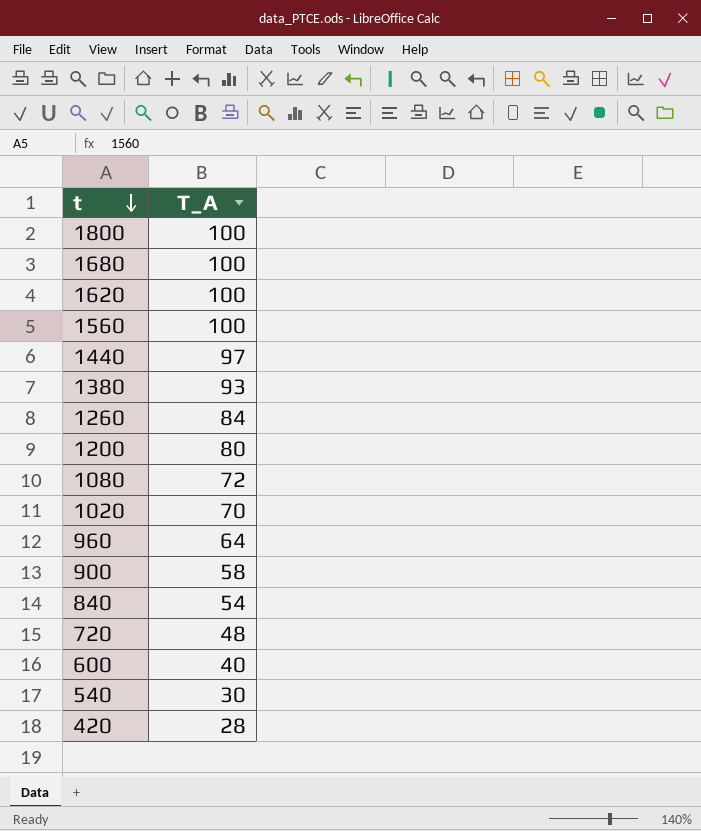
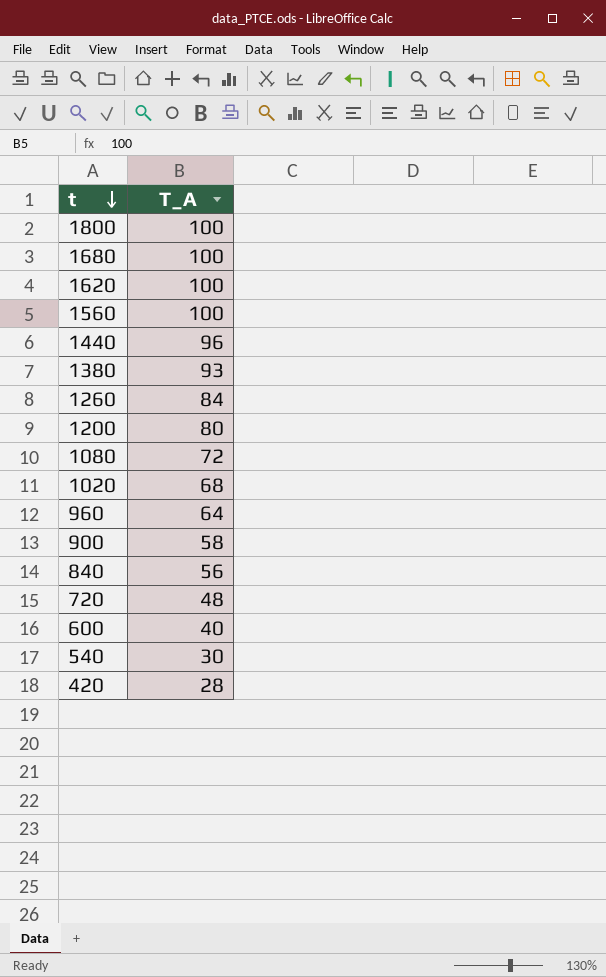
1440 | T_A: 97 -> 96
1020 | T_A: 70 -> 68
840 | T_A: 54 -> 56

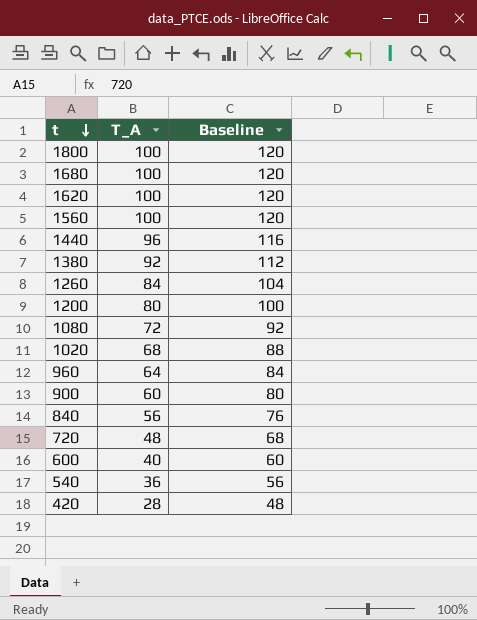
column Baseline | formula: none -> [T_A] + 20
1380 | T_A: 93 -> 92
900 | T_A: 58 -> 60
540 | T_A: 30 -> 36

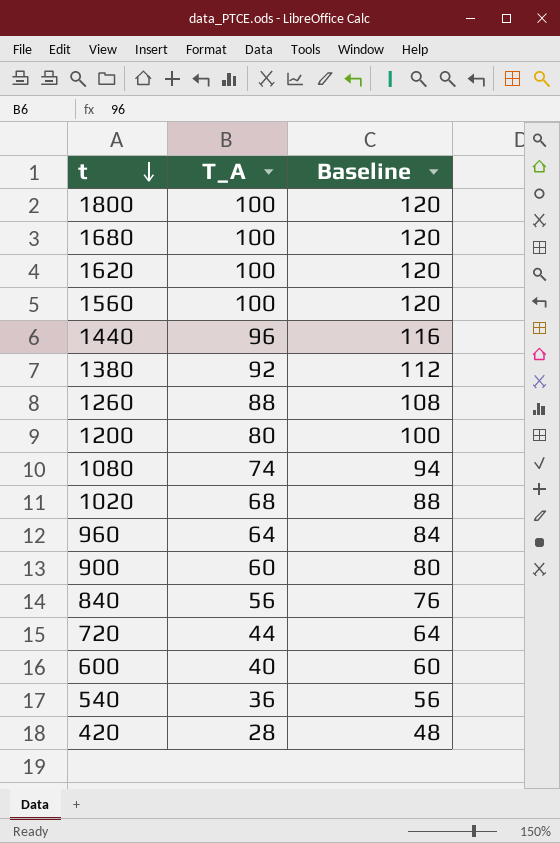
1260 | T_A: 84 -> 88
1260 | Baseline: 104 -> 108
1080 | T_A: 72 -> 74
1080 | Baseline: 92 -> 94
720 | T_A: 48 -> 44
720 | Baseline: 68 -> 64

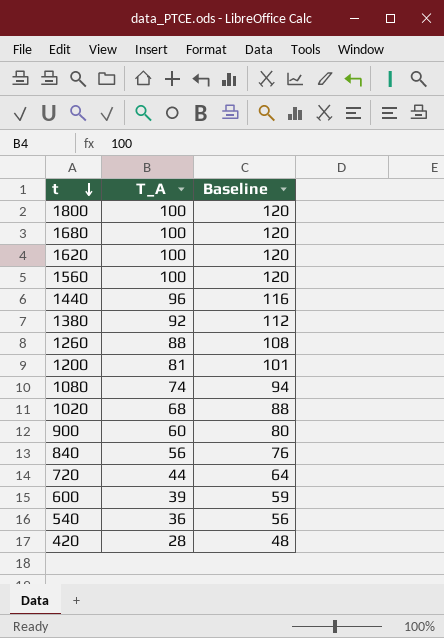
row 960: 64 | 84 -> none
1200 | T_A: 80 -> 81
1200 | Baseline: 100 -> 101
600 | T_A: 40 -> 39
600 | Baseline: 60 -> 59

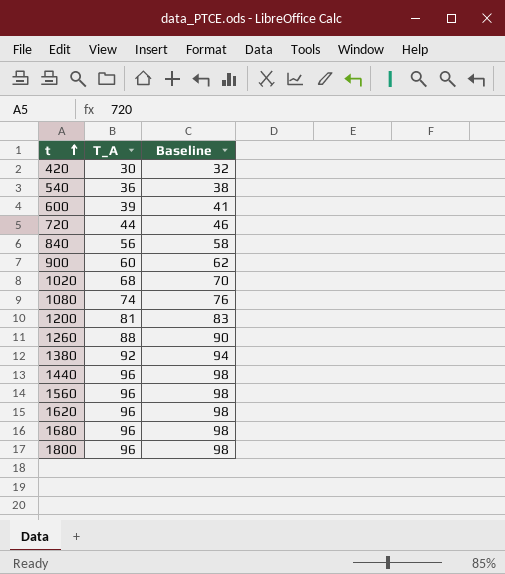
row order: t descending -> t ascending
column Baseline | formula: [T_A] + 20 -> [T_A] + 2
420 | T_A: 28 -> 30
1560 | T_A: 100 -> 96
1620 | T_A: 100 -> 96
1680 | T_A: 100 -> 96
1800 | T_A: 100 -> 96

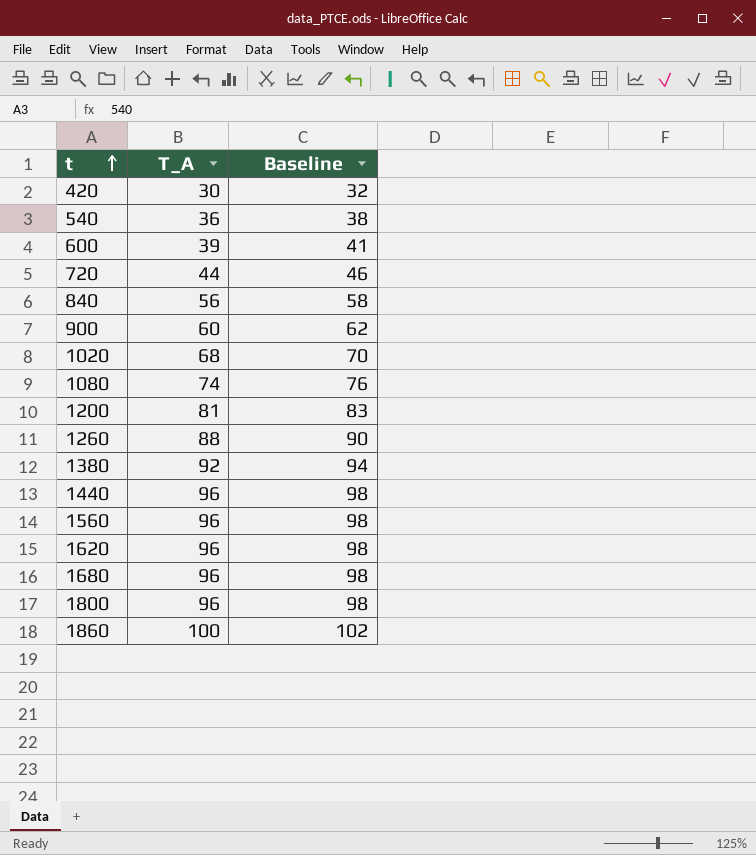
row 1860: none -> 100 | 102

